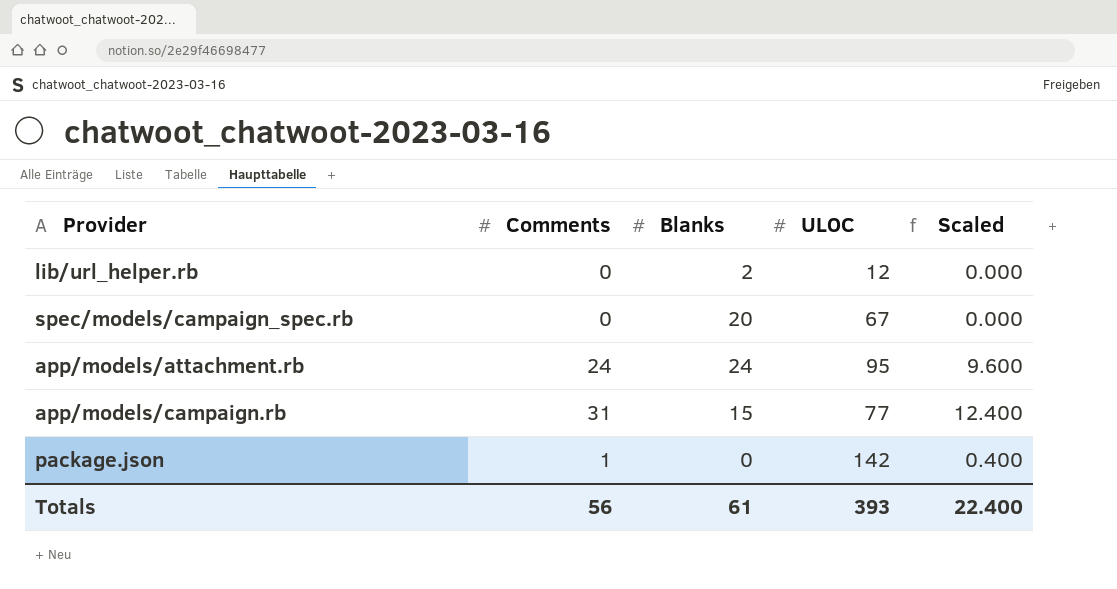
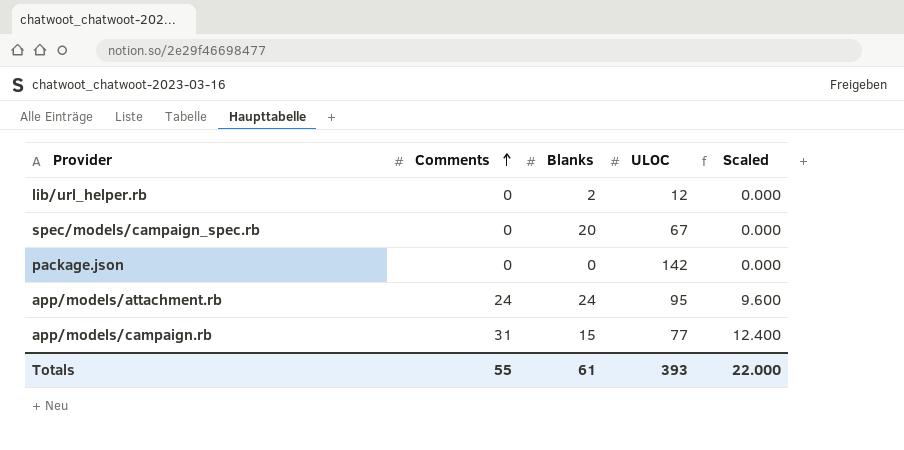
row order: none -> Comments ascending
package.json | Comments: 1 -> 0
package.json | Scaled: 0.400 -> 0.000
Totals | Comments: 56 -> 55
Totals | Scaled: 22.400 -> 22.000

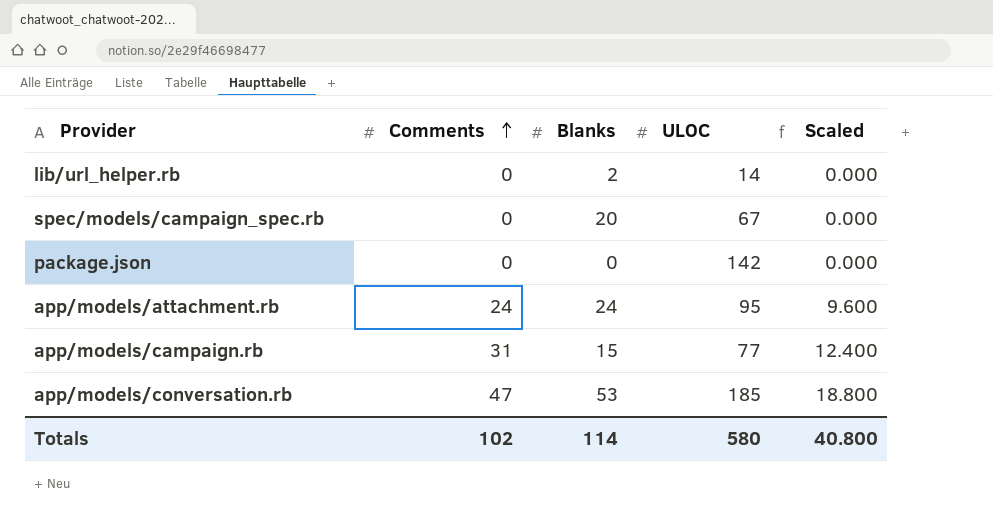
lib/url_helper.rb | ULOC: 12 -> 14
row app/models/conversation.rb: none -> 47 | 53 | 185 | 18.800
Totals | Comments: 55 -> 102
Totals | Blanks: 61 -> 114
Totals | ULOC: 393 -> 580
Totals | Scaled: 22.000 -> 40.800

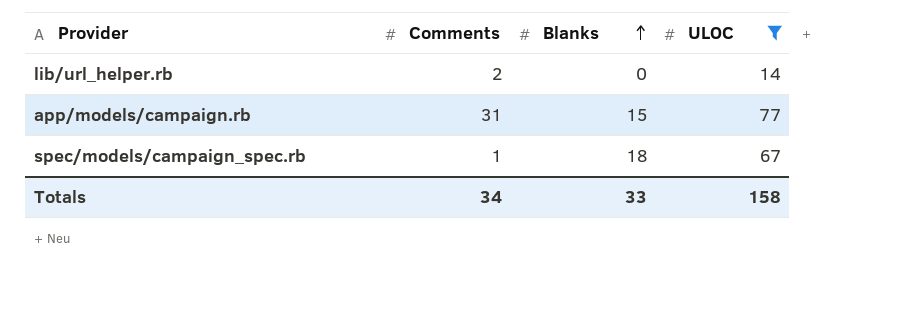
filter: none -> ULOC <= 77
row order: Comments ascending -> Blanks ascending
column Scaled | formula: [Comments] * 0.4 -> none
lib/url_helper.rb | Comments: 0 -> 2
lib/url_helper.rb | Blanks: 2 -> 0
spec/models/campaign_spec.rb | Comments: 0 -> 1
spec/models/campaign_spec.rb | Blanks: 20 -> 18
Totals | Comments: 102 -> 34
Totals | Blanks: 114 -> 33
Totals | ULOC: 580 -> 158

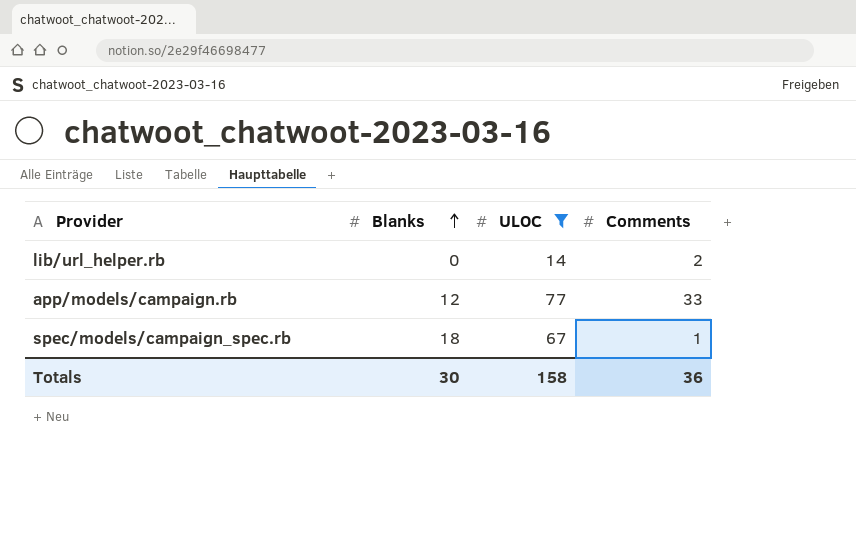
column Comments | position: 2 -> 4
app/models/campaign.rb | Blanks: 15 -> 12
app/models/campaign.rb | Comments: 31 -> 33
Totals | Blanks: 33 -> 30
Totals | Comments: 34 -> 36

